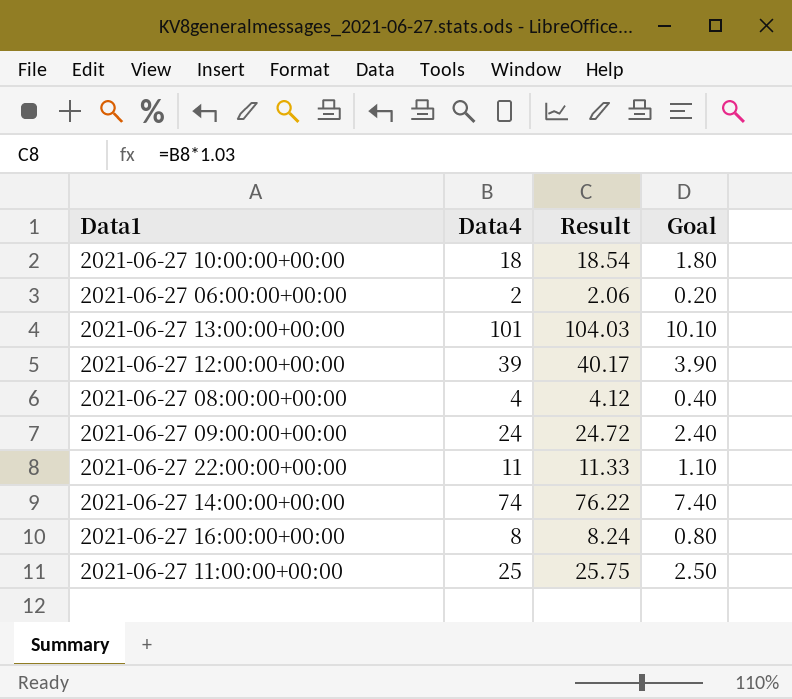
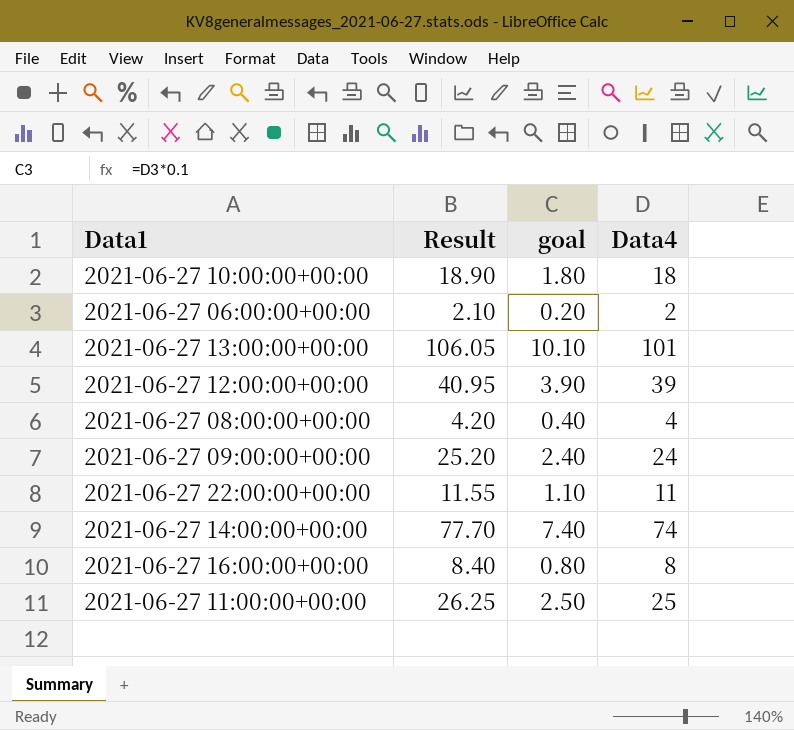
column Result | formula: [Data4] * 1.03 -> [Data4] * 1.05
column name: Goal -> goal
column Data4 | position: 2 -> 4

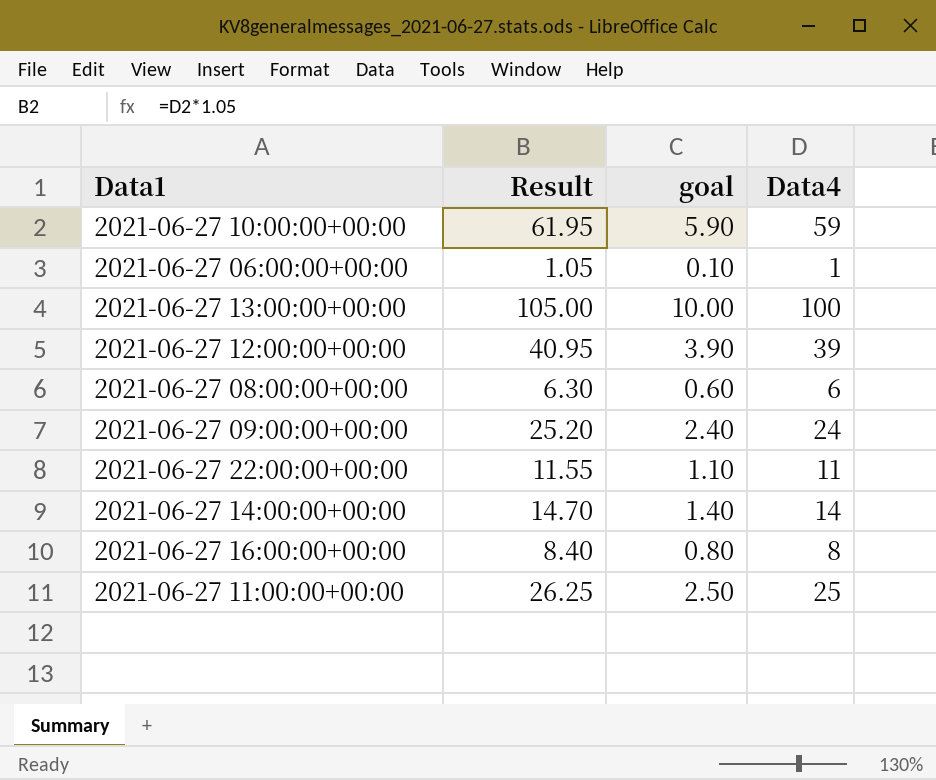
2021-06-27 10:00:00+00:00 | Result: 18.90 -> 61.95
2021-06-27 10:00:00+00:00 | goal: 1.80 -> 5.90
2021-06-27 10:00:00+00:00 | Data4: 18 -> 59
2021-06-27 06:00:00+00:00 | Result: 2.10 -> 1.05
2021-06-27 06:00:00+00:00 | goal: 0.20 -> 0.10
2021-06-27 06:00:00+00:00 | Data4: 2 -> 1
2021-06-27 13:00:00+00:00 | Result: 106.05 -> 105.00
2021-06-27 13:00:00+00:00 | goal: 10.10 -> 10.00
2021-06-27 13:00:00+00:00 | Data4: 101 -> 100
2021-06-27 08:00:00+00:00 | Result: 4.20 -> 6.30
2021-06-27 08:00:00+00:00 | goal: 0.40 -> 0.60
2021-06-27 08:00:00+00:00 | Data4: 4 -> 6
2021-06-27 14:00:00+00:00 | Result: 77.70 -> 14.70
2021-06-27 14:00:00+00:00 | goal: 7.40 -> 1.40
2021-06-27 14:00:00+00:00 | Data4: 74 -> 14

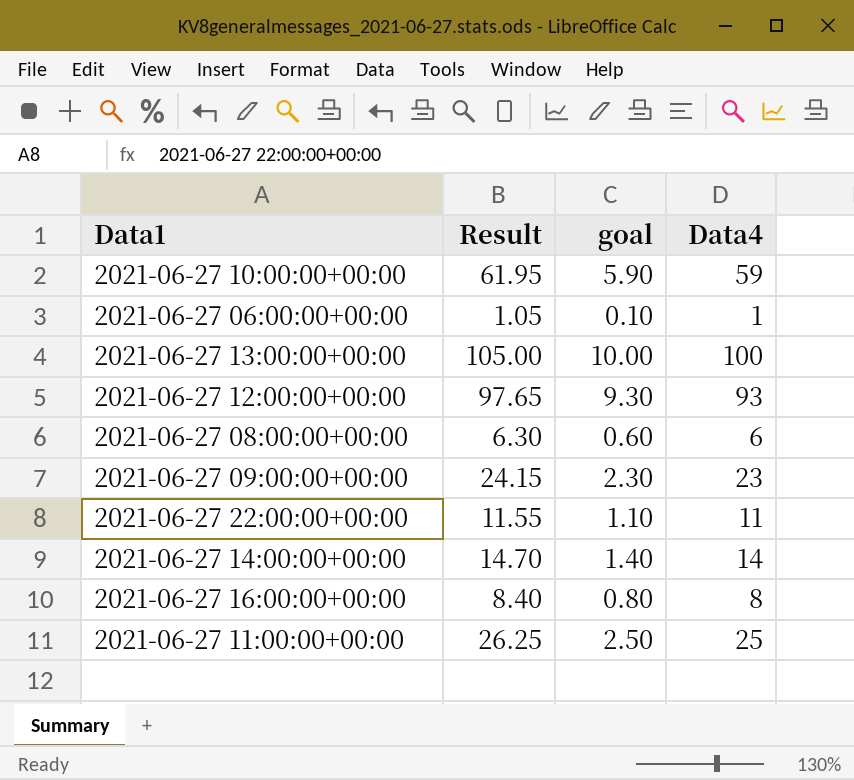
2021-06-27 12:00:00+00:00 | Result: 40.95 -> 97.65
2021-06-27 12:00:00+00:00 | goal: 3.90 -> 9.30
2021-06-27 12:00:00+00:00 | Data4: 39 -> 93
2021-06-27 09:00:00+00:00 | Result: 25.20 -> 24.15
2021-06-27 09:00:00+00:00 | goal: 2.40 -> 2.30
2021-06-27 09:00:00+00:00 | Data4: 24 -> 23

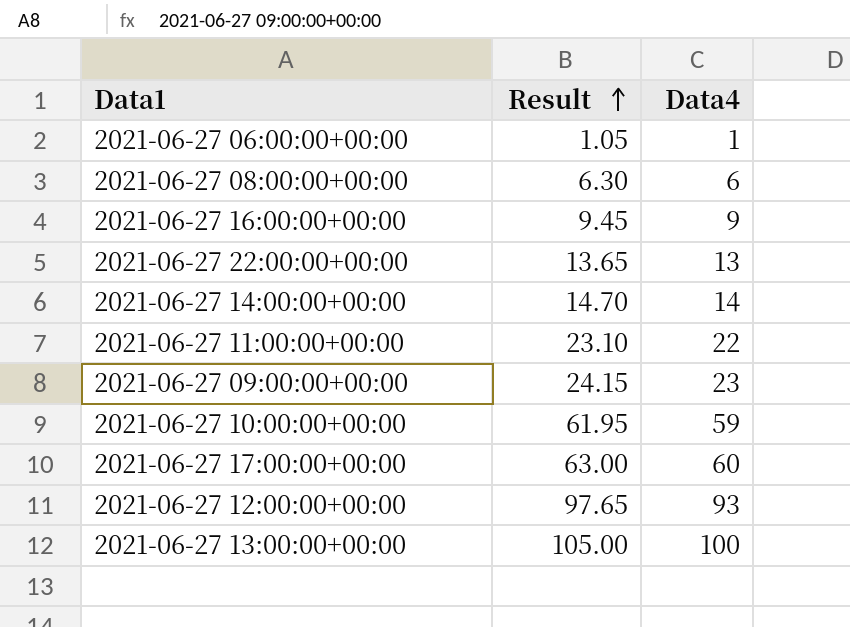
row order: none -> Result ascending
column goal | formula: [Data4] * 0.1 -> none
2021-06-27 16:00:00+00:00 | Result: 8.40 -> 9.45
2021-06-27 16:00:00+00:00 | Data4: 8 -> 9
2021-06-27 22:00:00+00:00 | Result: 11.55 -> 13.65
2021-06-27 22:00:00+00:00 | Data4: 11 -> 13
2021-06-27 11:00:00+00:00 | Result: 26.25 -> 23.10
2021-06-27 11:00:00+00:00 | Data4: 25 -> 22
row 2021-06-27 17:00:00+00:00: none -> 63.00 | 60

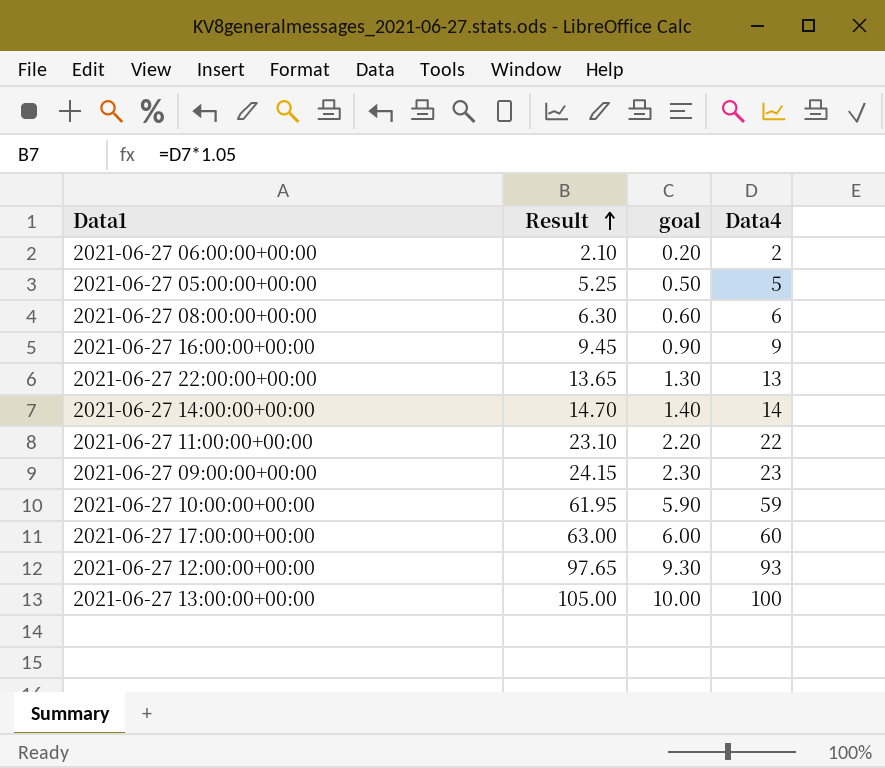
column goal | formula: none -> [Data4] * 0.1
2021-06-27 06:00:00+00:00 | Result: 1.05 -> 2.10
2021-06-27 06:00:00+00:00 | Data4: 1 -> 2
row 2021-06-27 05:00:00+00:00: none -> 5.25 | 0.50 | 5

